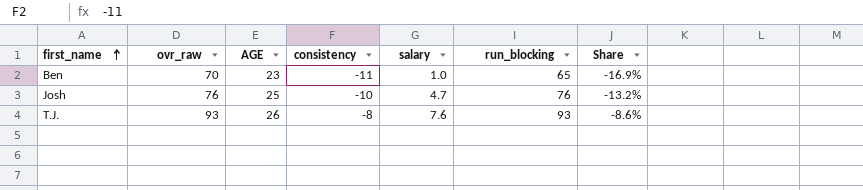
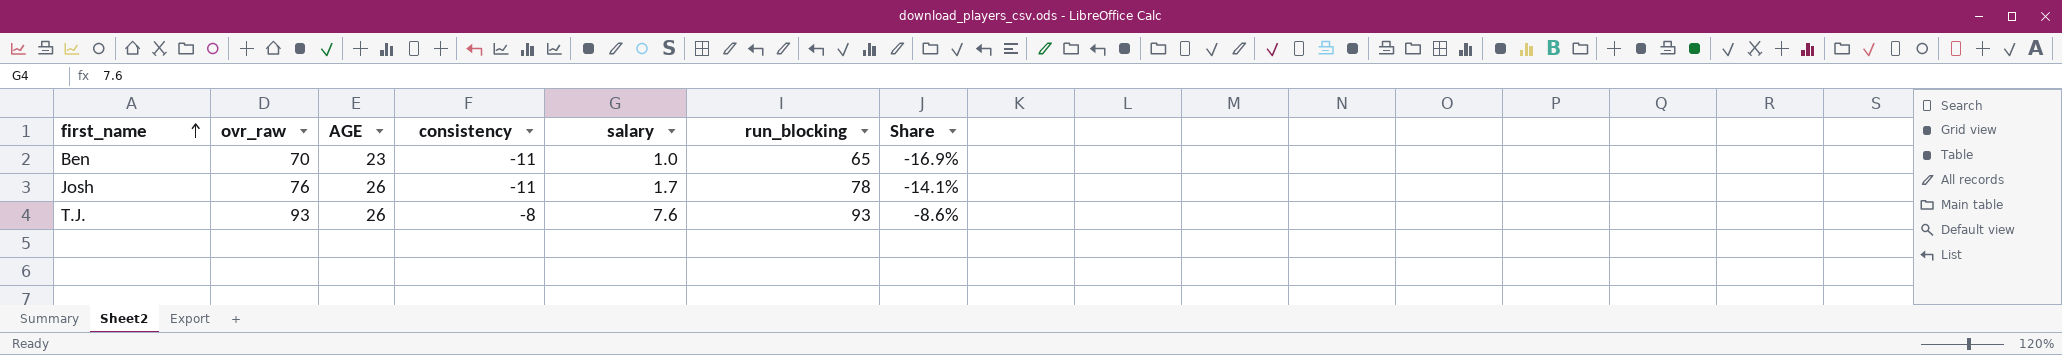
Josh | AGE: 25 -> 26
Josh | consistency: -10 -> -11
Josh | salary: 4.7 -> 1.7
Josh | run_blocking: 76 -> 78
Josh | Share: -13.2% -> -14.1%

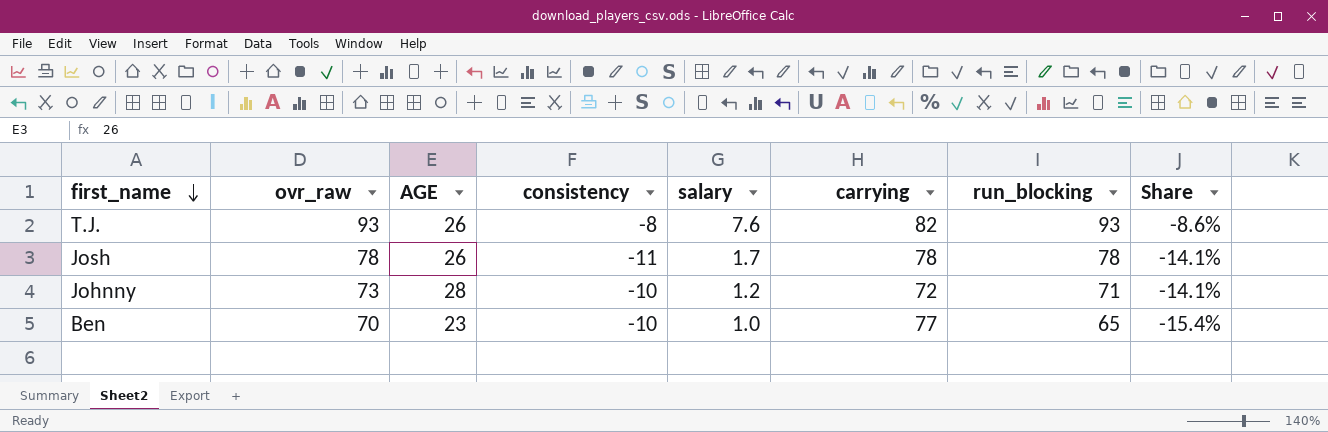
row order: first_name ascending -> first_name descending
column carrying | position: none -> 6
Josh | ovr_raw: 76 -> 78
row Johnny: none -> 73 | 28 | -10 | 1.2 | 72 | 71 | -14.1%
Ben | consistency: -11 -> -10
Ben | Share: -16.9% -> -15.4%

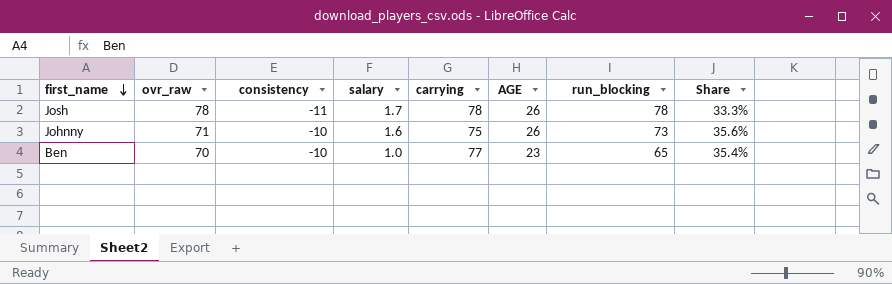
column AGE | position: 3 -> 6
column Share | formula: [consistency] / [run_blocking] -> [AGE] / [run_blocking]
row T.J.: 93 | 26 | -8 | 7.6 | 82 | 93 | -8.6% -> none
Johnny | ovr_raw: 73 -> 71
Johnny | salary: 1.2 -> 1.6
Johnny | carrying: 72 -> 75
Johnny | AGE: 28 -> 26
Johnny | run_blocking: 71 -> 73

